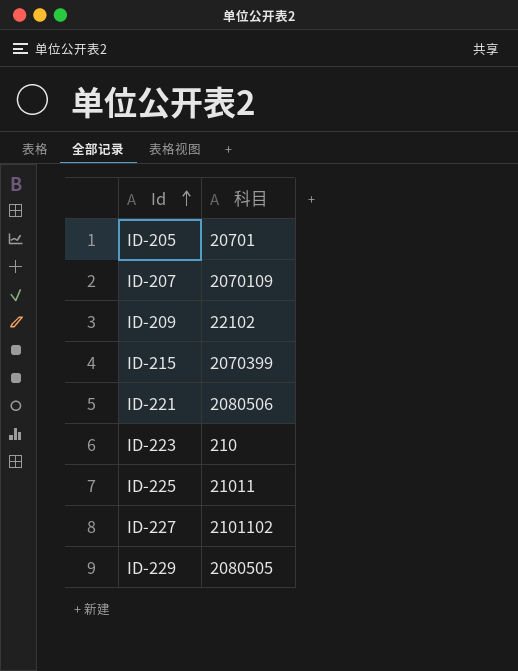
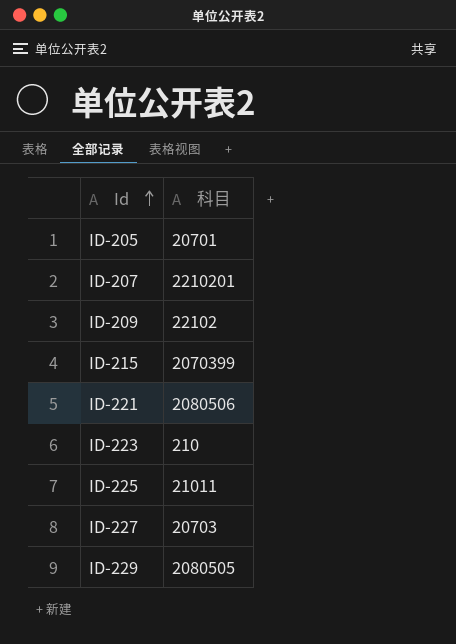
ID-207 | 科目: 2070109 -> 2210201
ID-227 | 科目: 2101102 -> 20703

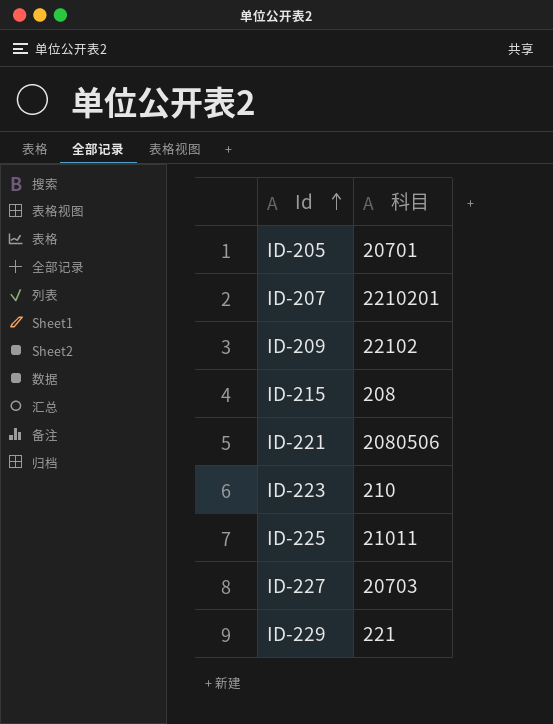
ID-215 | 科目: 2070399 -> 208
ID-229 | 科目: 2080505 -> 221

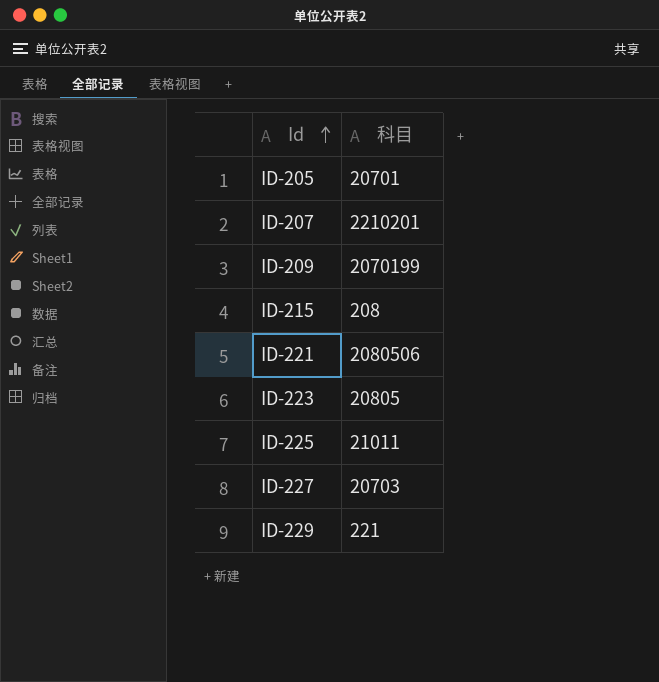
ID-209 | 科目: 22102 -> 2070199
ID-223 | 科目: 210 -> 20805

